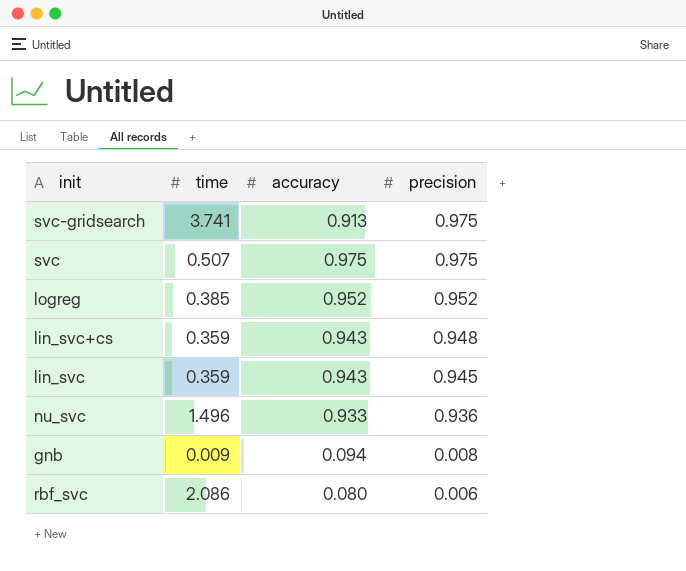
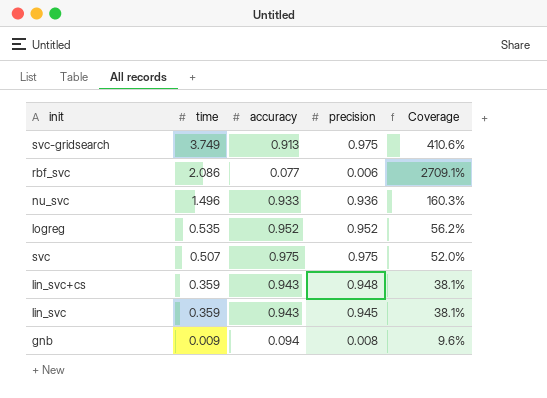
row order: precision descending -> time descending
column Coverage | formula: none -> [time] / [accuracy]
svc-gridsearch | time: 3.741 -> 3.749
rbf_svc | accuracy: 0.080 -> 0.077
logreg | time: 0.385 -> 0.535

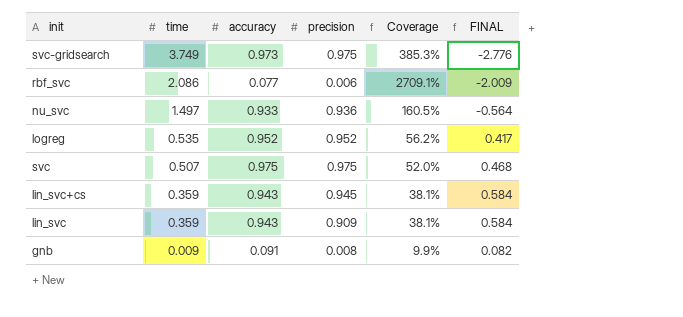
column FINAL | formula: none -> [accuracy] - [time]
svc-gridsearch | accuracy: 0.913 -> 0.973
svc-gridsearch | Coverage: 410.6% -> 385.3%
nu_svc | time: 1.496 -> 1.497
nu_svc | Coverage: 160.3% -> 160.5%
lin_svc+cs | precision: 0.948 -> 0.945
lin_svc | precision: 0.945 -> 0.909
gnb | accuracy: 0.094 -> 0.091
gnb | Coverage: 9.6% -> 9.9%

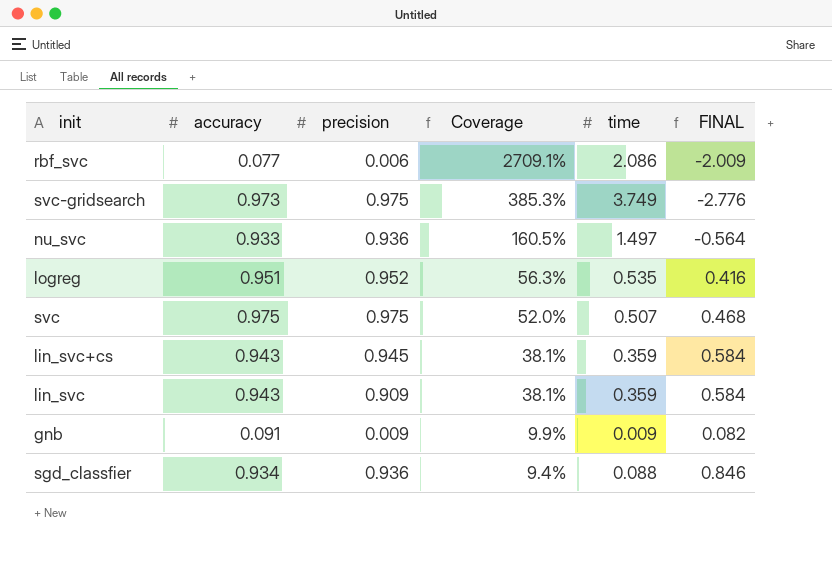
row order: time descending -> Coverage descending
column time | position: 2 -> 5
logreg | accuracy: 0.952 -> 0.951
logreg | Coverage: 56.2% -> 56.3%
logreg | FINAL: 0.417 -> 0.416
gnb | precision: 0.008 -> 0.009
row sgd_classfier: none -> 0.934 | 0.936 | 9.4% | 0.088 | 0.846

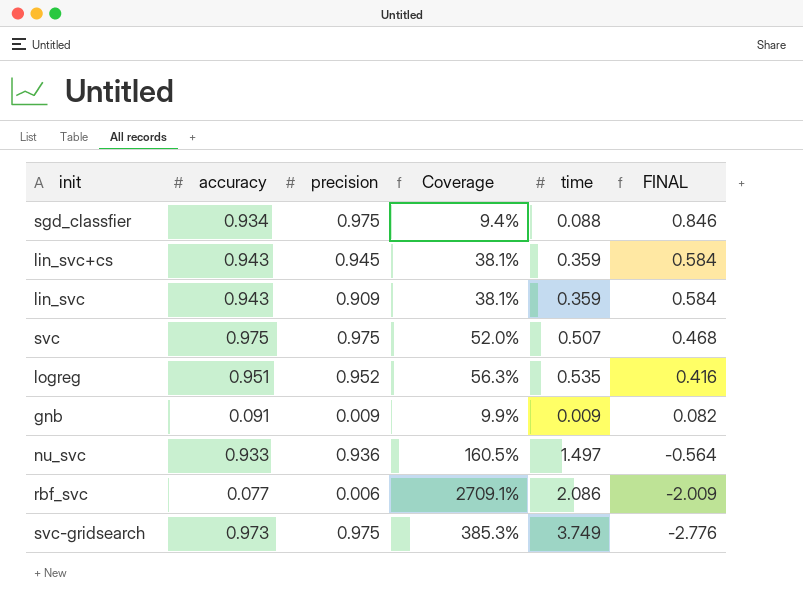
row order: Coverage descending -> FINAL descending
sgd_classfier | precision: 0.936 -> 0.975

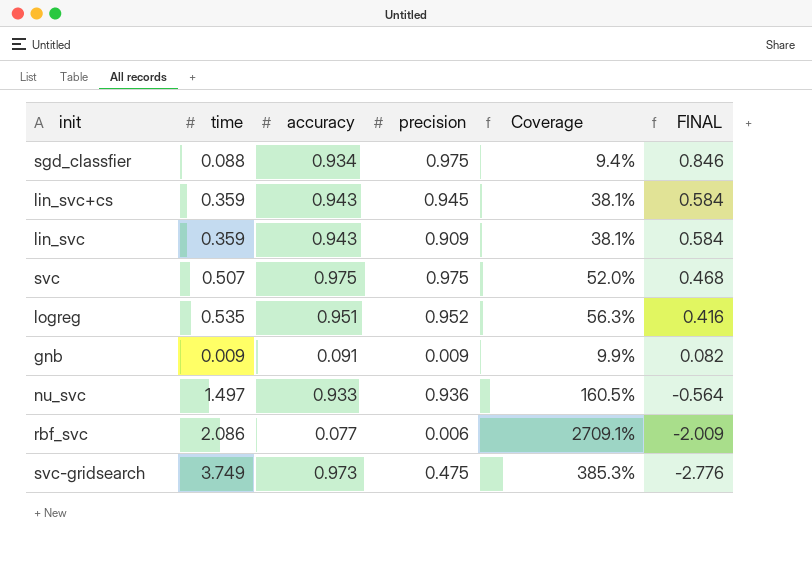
column time | position: 5 -> 2
svc-gridsearch | precision: 0.975 -> 0.475

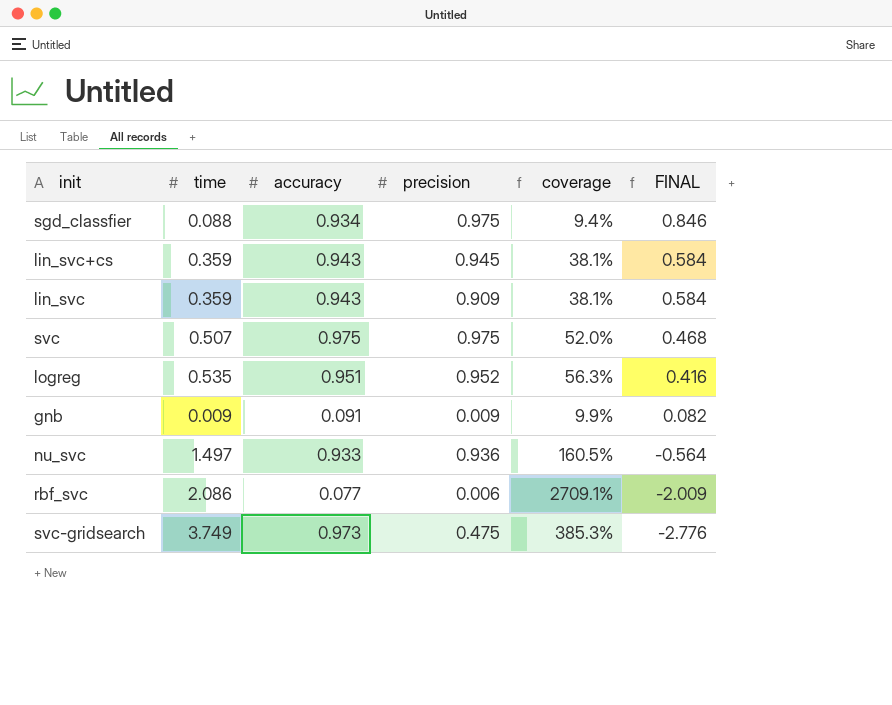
column name: Coverage -> coverage

